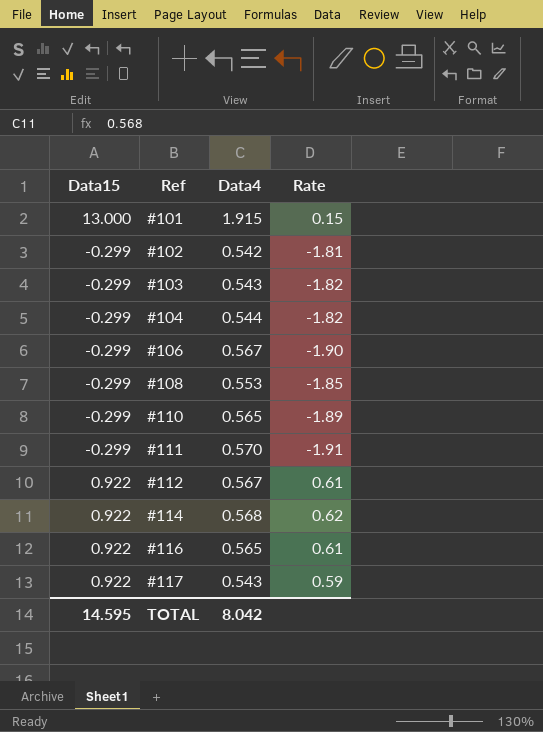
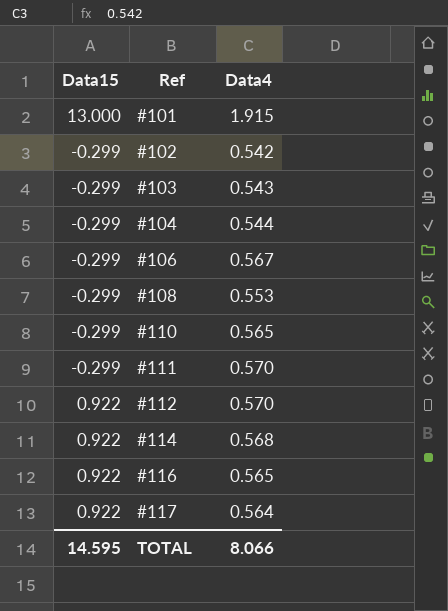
column Rate | formula: [Data4] / [Data15] -> none
#112 | Data4: 0.567 -> 0.570
#117 | Data4: 0.543 -> 0.564
TOTAL | Data4: 8.042 -> 8.066

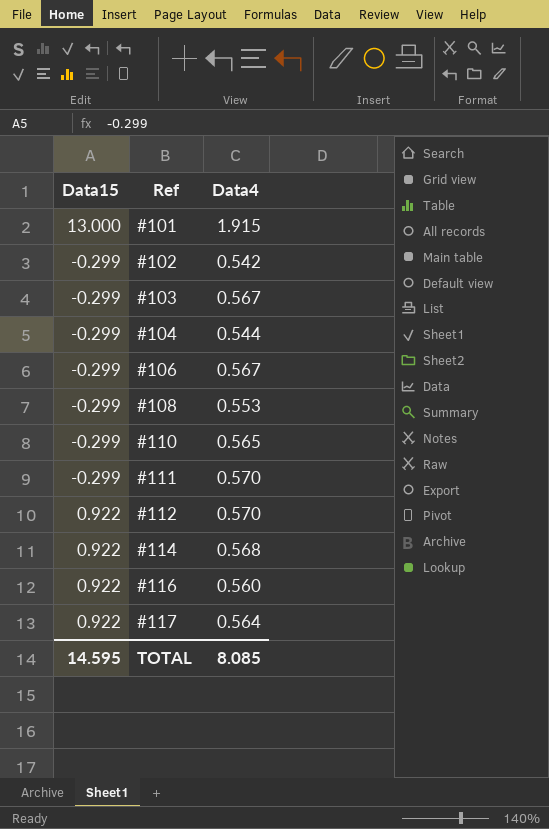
#103 | Data4: 0.543 -> 0.567
#116 | Data4: 0.565 -> 0.560
TOTAL | Data4: 8.066 -> 8.085

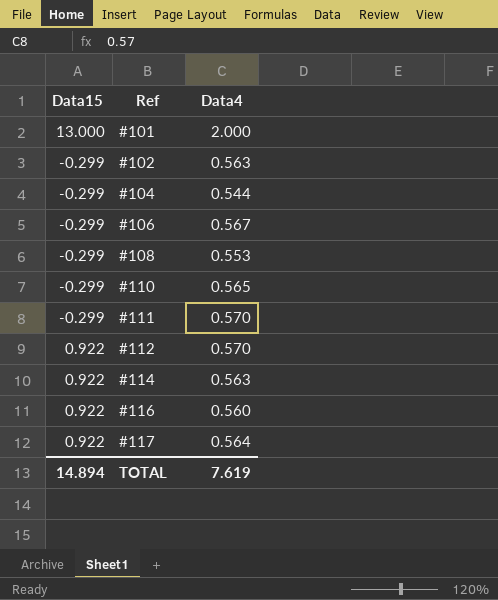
row #103: -0.299 | 0.567 -> none
#101 | Data4: 1.915 -> 2.000
#102 | Data4: 0.542 -> 0.563
#114 | Data4: 0.568 -> 0.563
TOTAL | Data15: 14.595 -> 14.894
TOTAL | Data4: 8.085 -> 7.619

